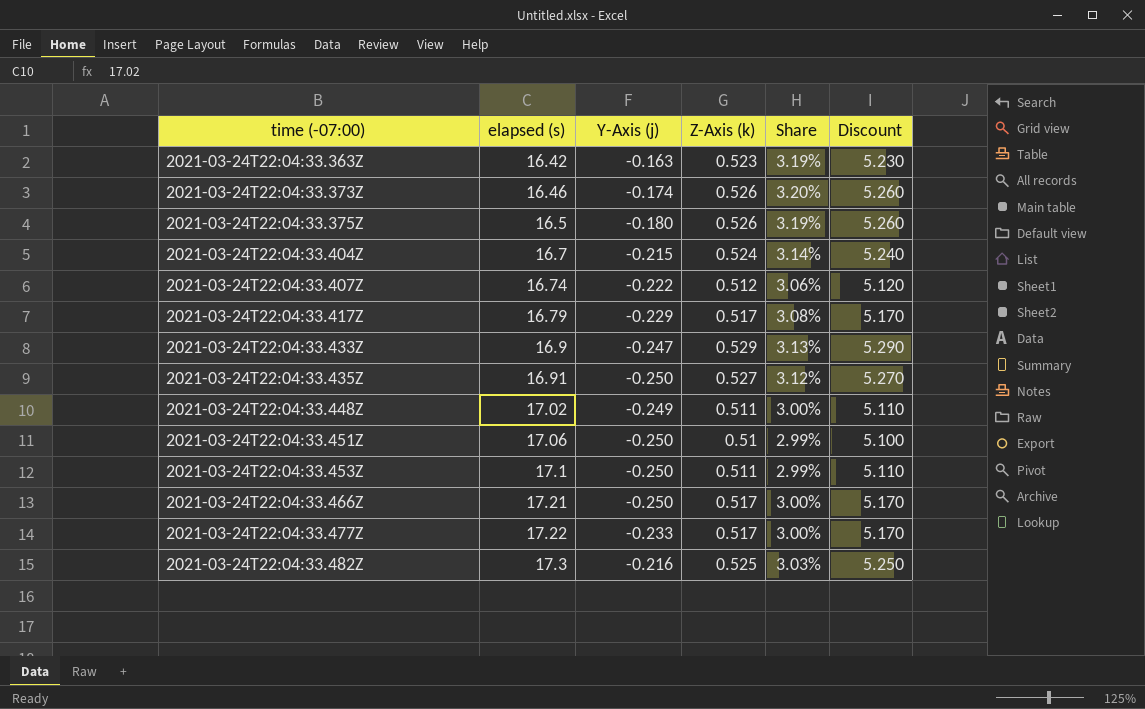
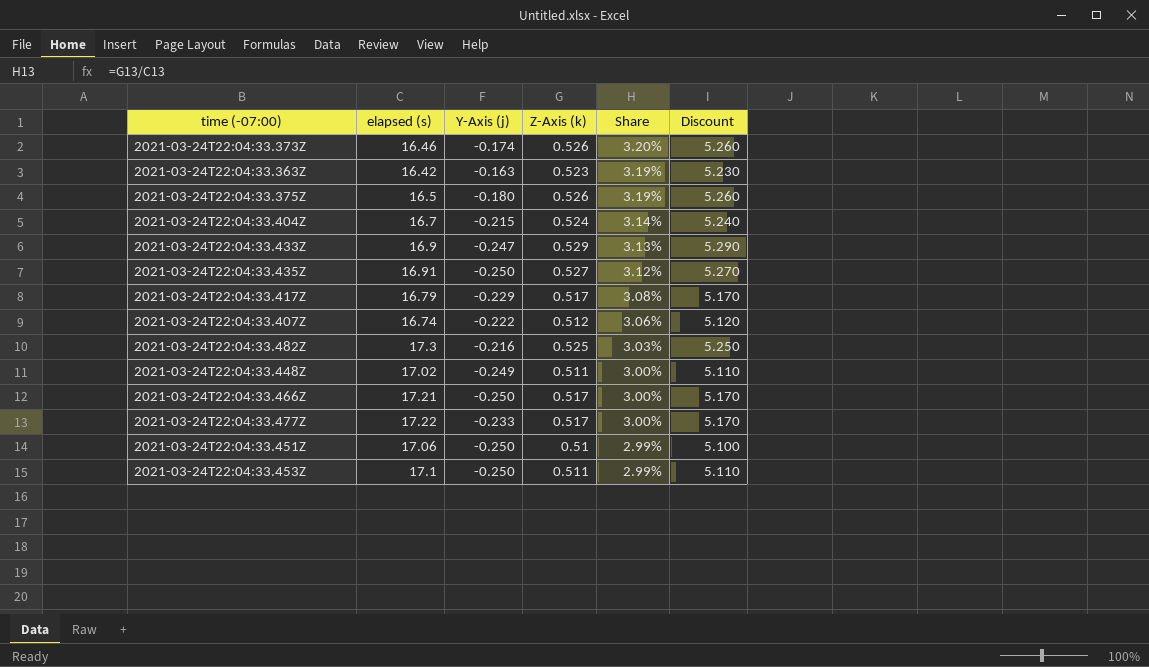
row order: time (-07:00) ascending -> Share descending

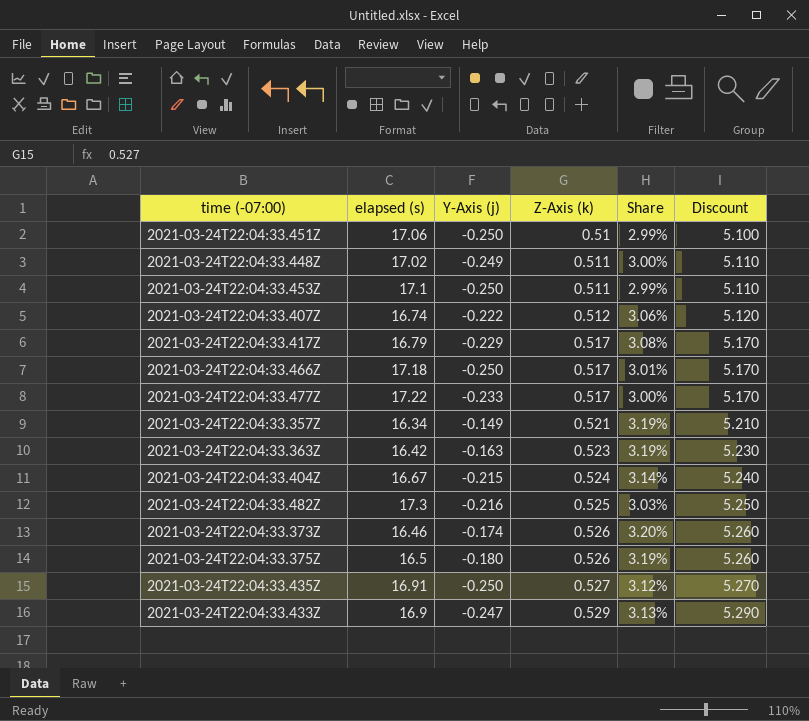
row order: Share descending -> Z-Axis (k) ascending
2021-03-24T22:04:33.466Z | elapsed (s): 17.21 -> 17.18
2021-03-24T22:04:33.466Z | Share: 3.00% -> 3.01%
row 2021-03-24T22:04:33.357Z: none -> 16.34 | -0.149 | 0.521 | 3.19% | 5.210
2021-03-24T22:04:33.404Z | elapsed (s): 16.7 -> 16.67

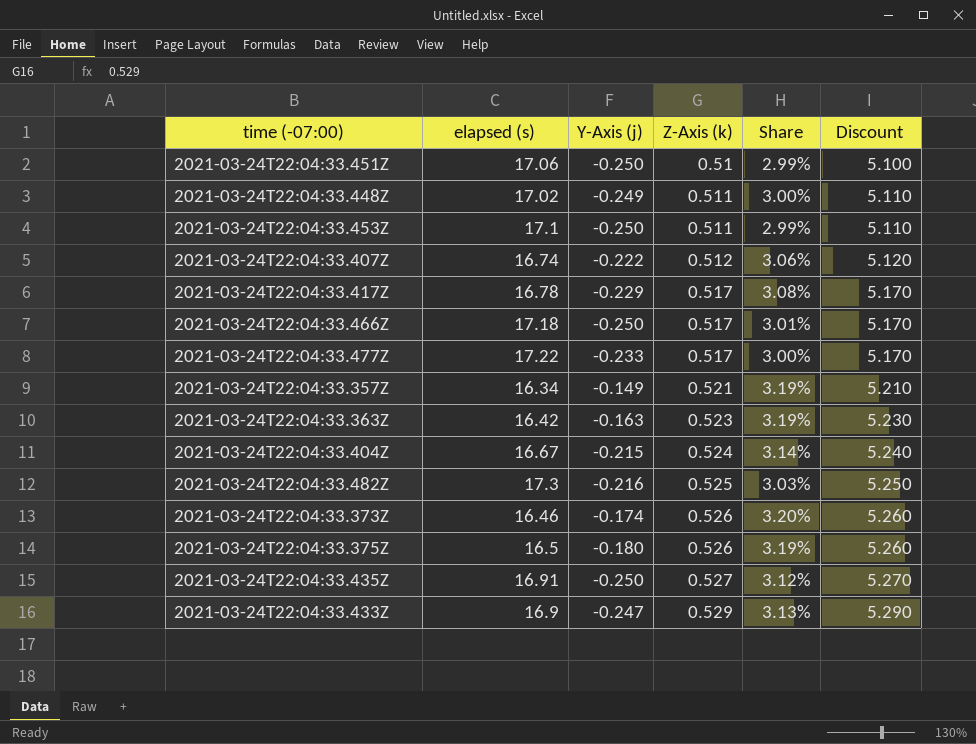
2021-03-24T22:04:33.417Z | elapsed (s): 16.79 -> 16.78

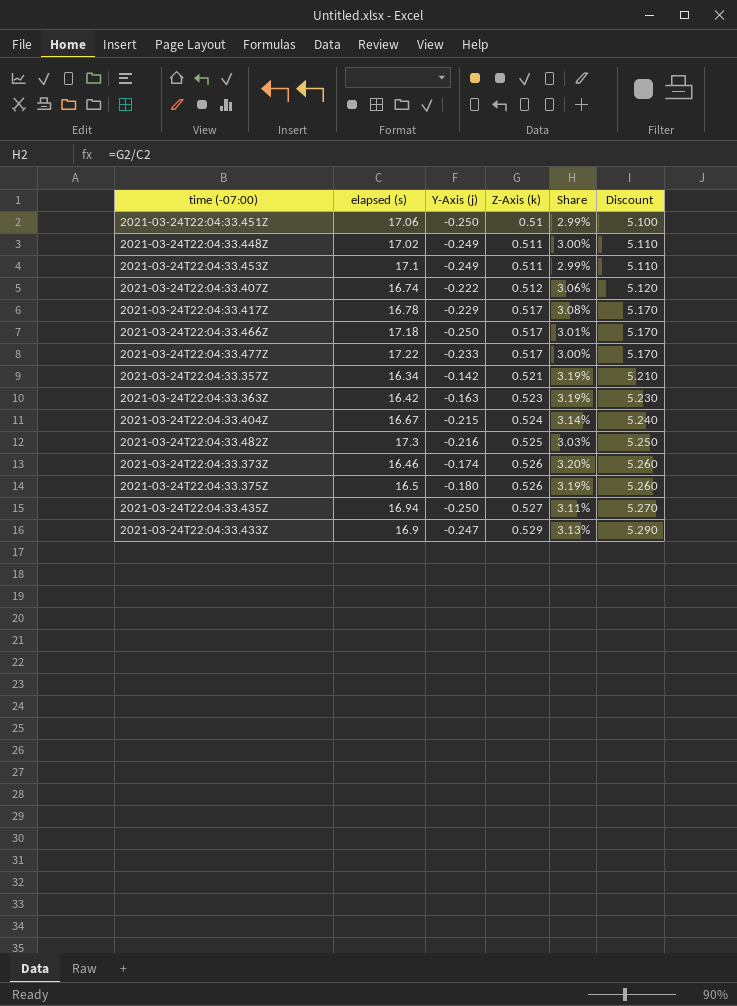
2021-03-24T22:04:33.453Z | Y-Axis (j): -0.250 -> -0.249
2021-03-24T22:04:33.357Z | Y-Axis (j): -0.149 -> -0.142
2021-03-24T22:04:33.435Z | elapsed (s): 16.91 -> 16.94
2021-03-24T22:04:33.435Z | Share: 3.12% -> 3.11%

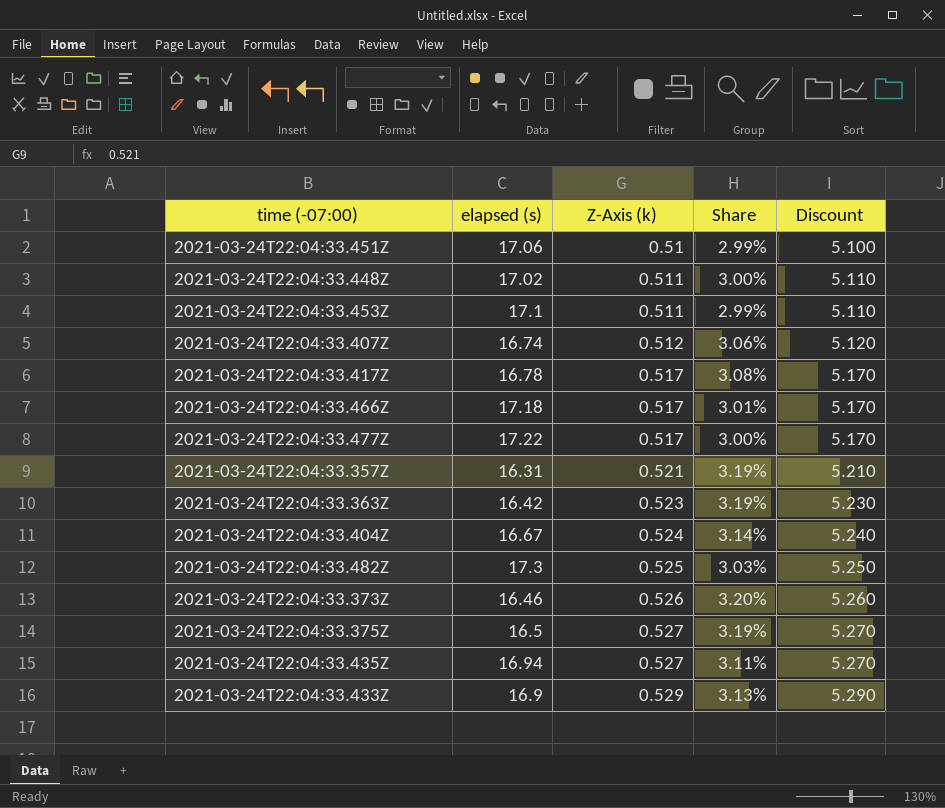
column Y-Axis (j) | position: 3 -> none
2021-03-24T22:04:33.357Z | elapsed (s): 16.34 -> 16.31
2021-03-24T22:04:33.375Z | Z-Axis (k): 0.526 -> 0.527
2021-03-24T22:04:33.375Z | Discount: 5.260 -> 5.270

